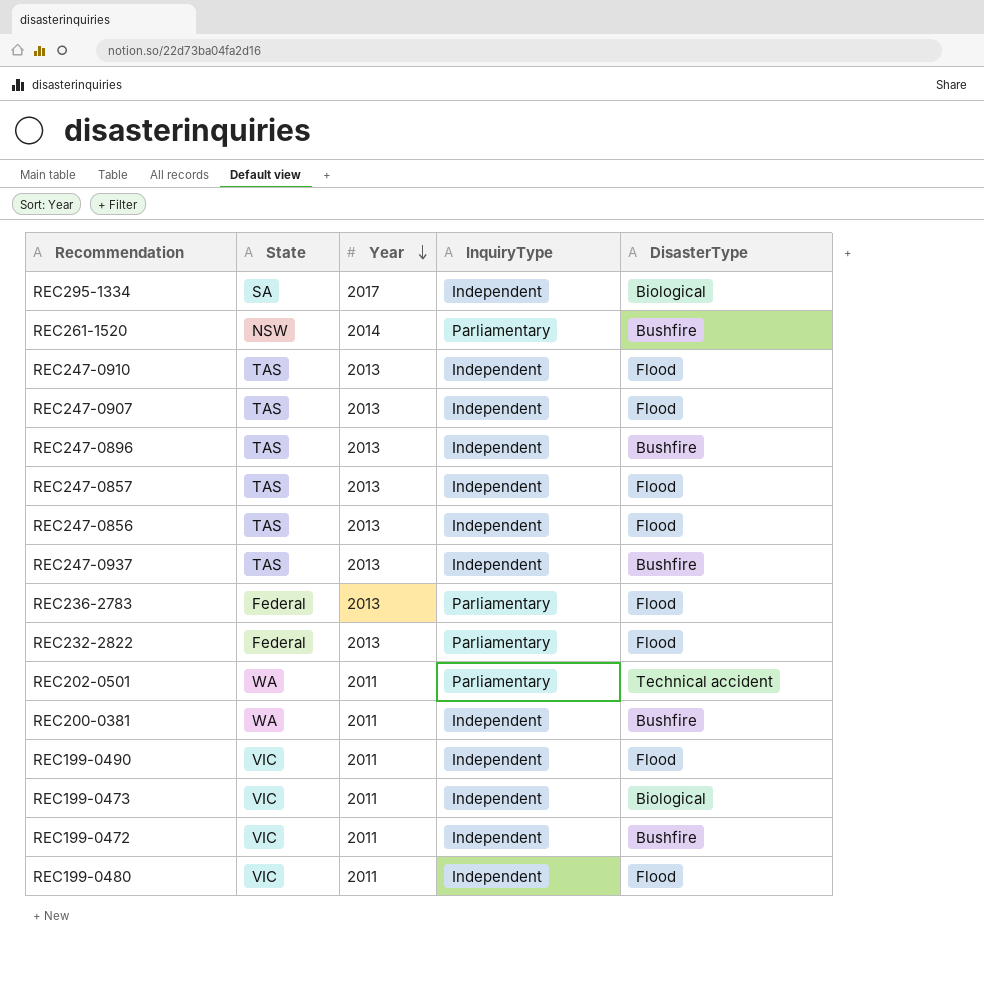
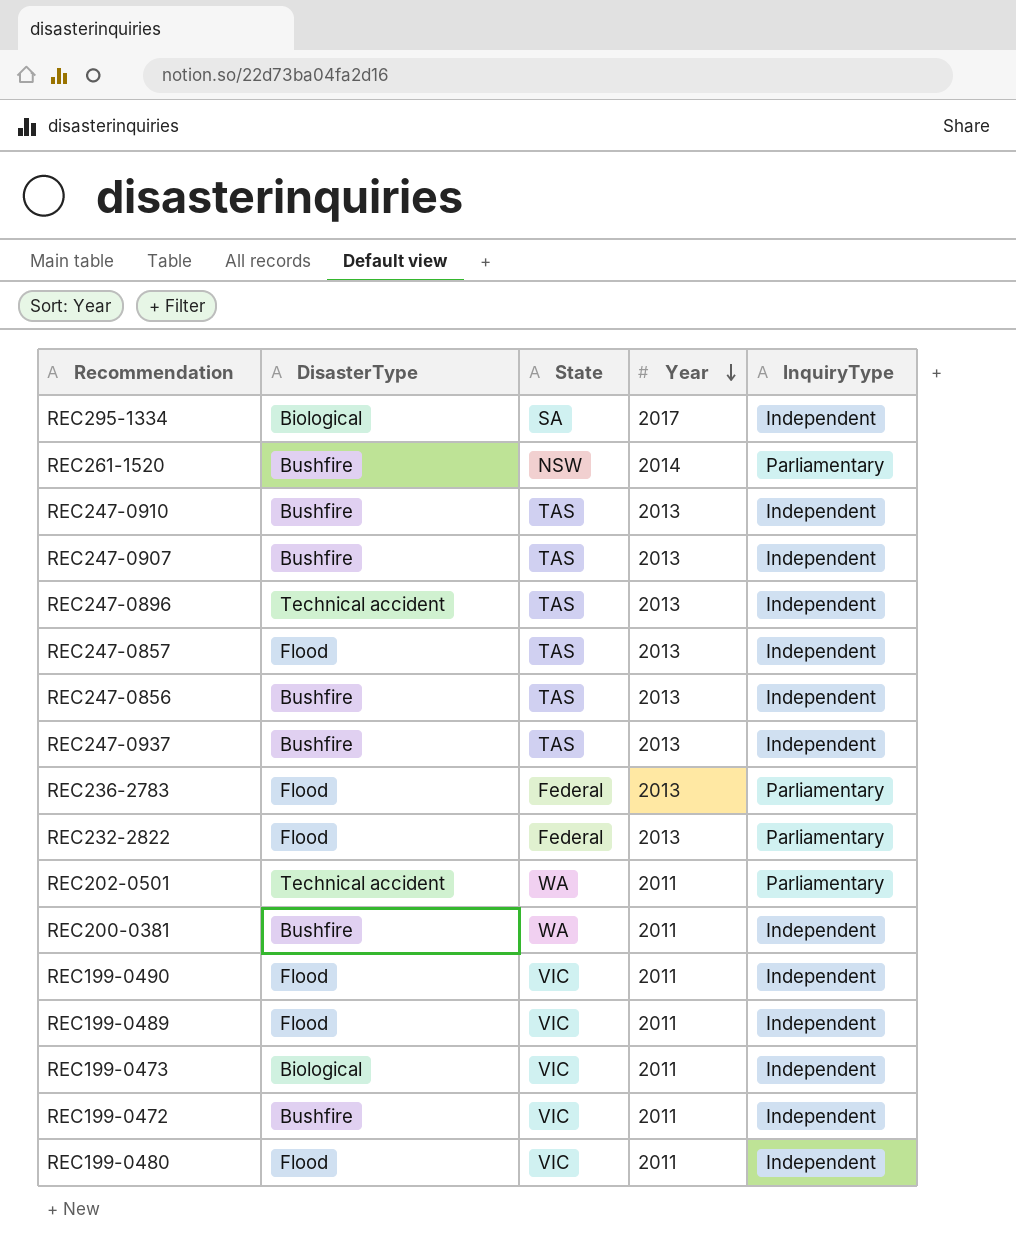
column DisasterType | position: 5 -> 2
REC247-0910 | DisasterType: Flood -> Bushfire
REC247-0907 | DisasterType: Flood -> Bushfire
REC247-0896 | DisasterType: Bushfire -> Technical accident
REC247-0856 | DisasterType: Flood -> Bushfire
row REC199-0489: none -> Flood | VIC | 2011 | Independent

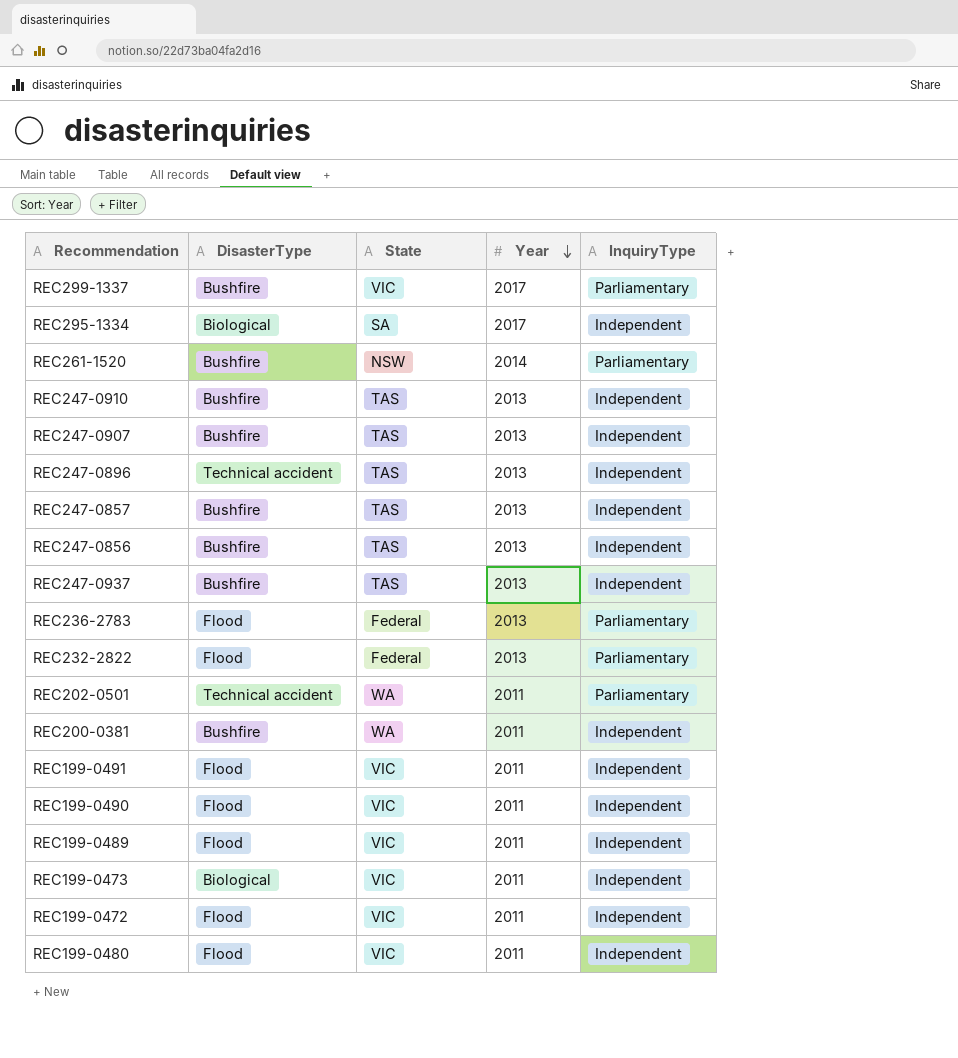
row REC299-1337: none -> Bushfire | VIC | 2017 | Parliamentary
REC247-0857 | DisasterType: Flood -> Bushfire
row REC199-0491: none -> Flood | VIC | 2011 | Independent
REC199-0472 | DisasterType: Bushfire -> Flood

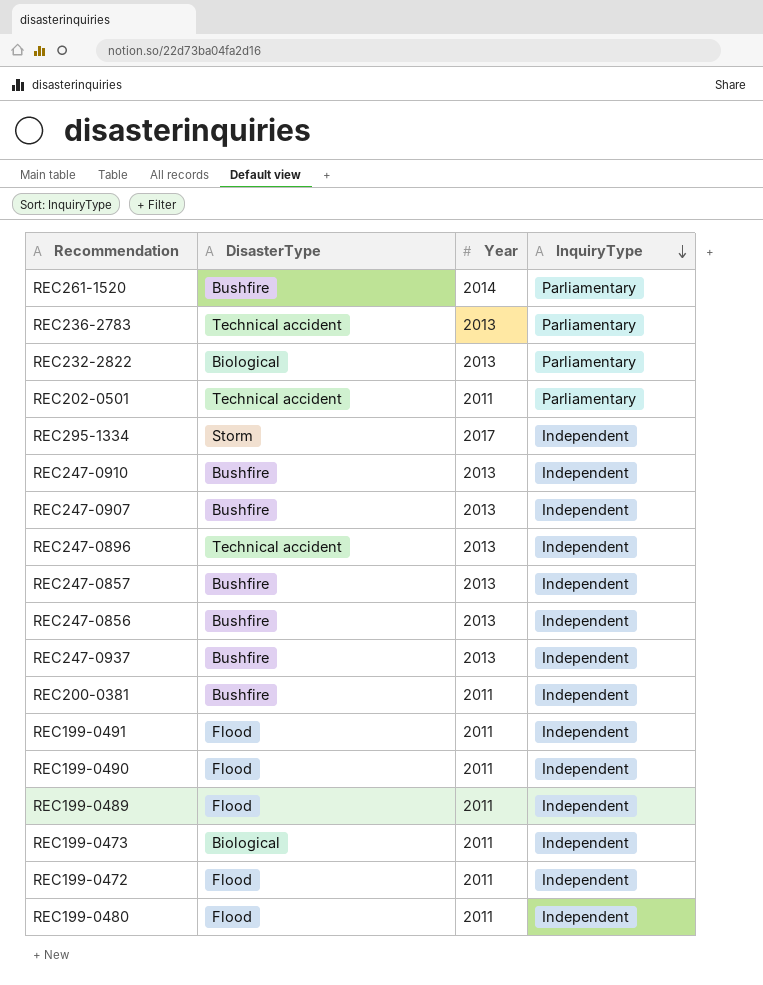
row order: Year descending -> InquiryType descending
column State | position: 3 -> none
row REC299-1337: Bushfire | VIC | 2017 | Parliamentary -> none
REC236-2783 | DisasterType: Flood -> Technical accident
REC232-2822 | DisasterType: Flood -> Biological
REC295-1334 | DisasterType: Biological -> Storm

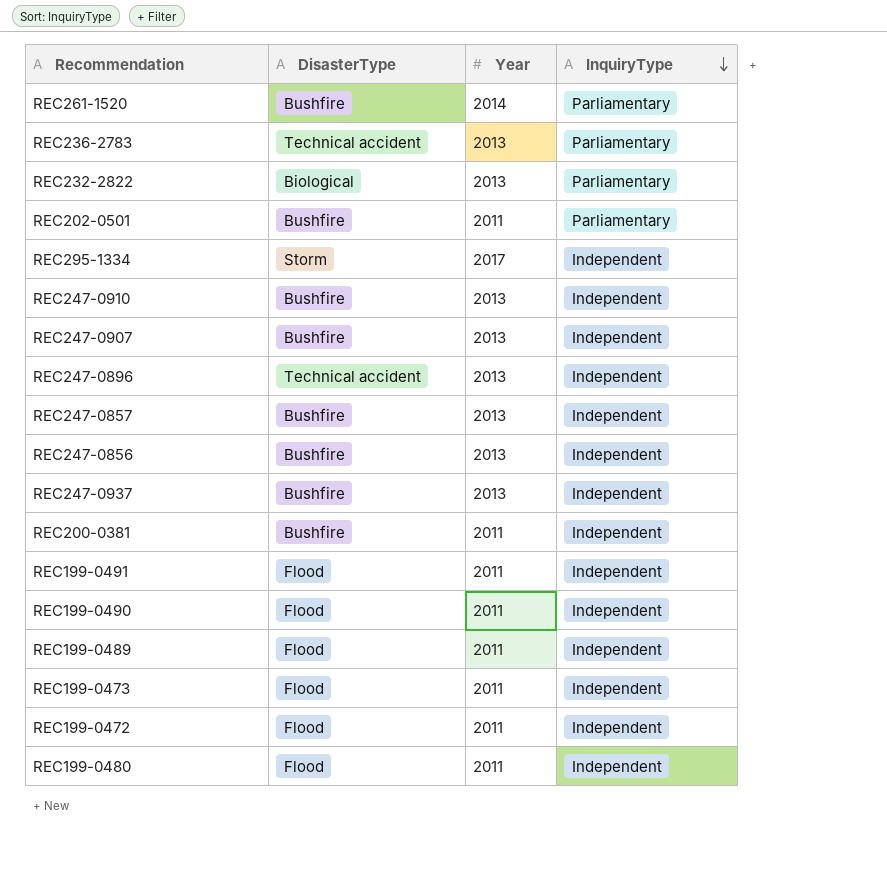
REC202-0501 | DisasterType: Technical accident -> Bushfire
REC199-0473 | DisasterType: Biological -> Flood

